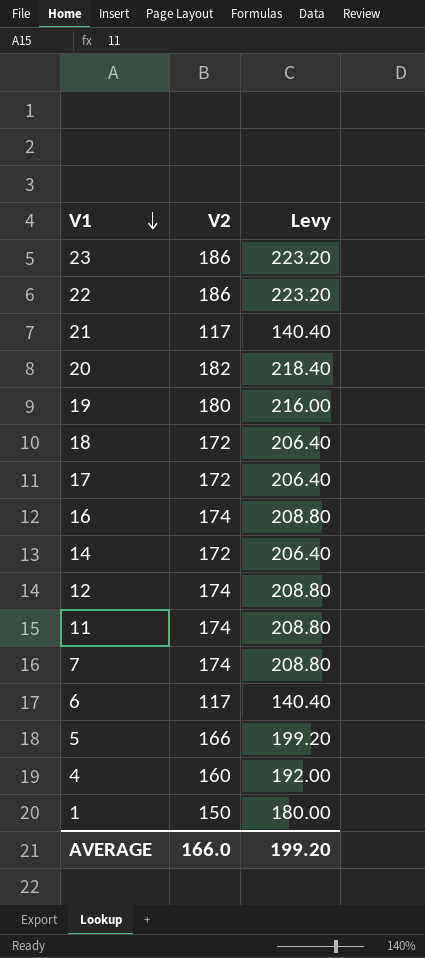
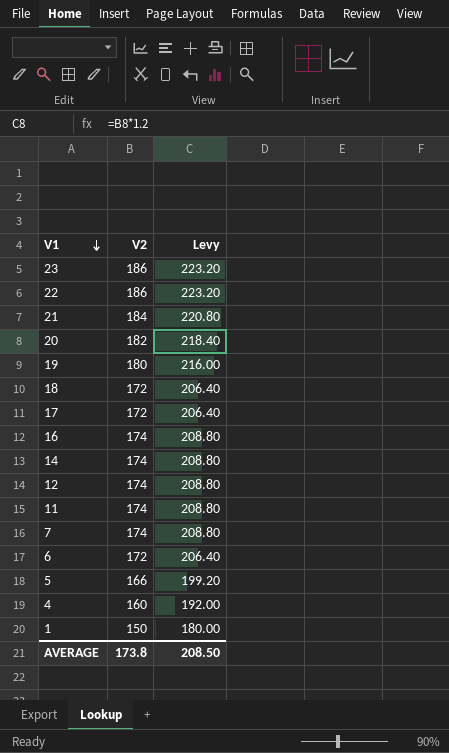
21 | V2: 117 -> 184
21 | Levy: 140.40 -> 220.80
14 | V2: 172 -> 174
14 | Levy: 206.40 -> 208.80
6 | V2: 117 -> 172
6 | Levy: 140.40 -> 206.40
AVERAGE | V2: 166.0 -> 173.8
AVERAGE | Levy: 199.20 -> 208.50

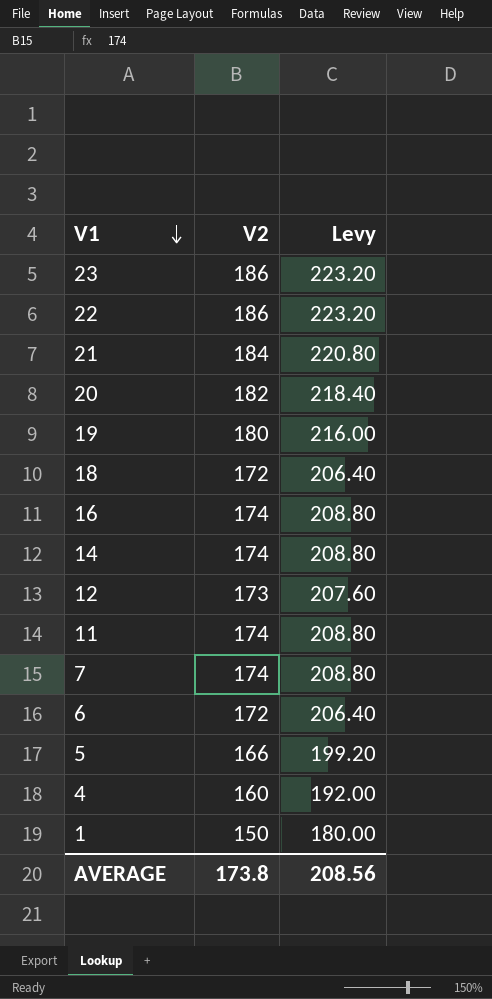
row 17: 172 | 206.40 -> none
12 | V2: 174 -> 173
12 | Levy: 208.80 -> 207.60
AVERAGE | Levy: 208.50 -> 208.56

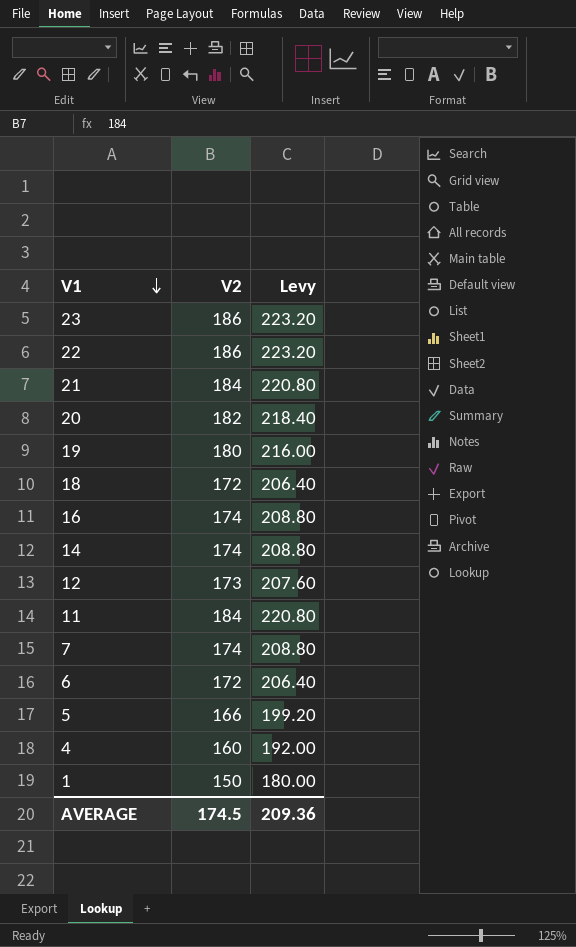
11 | V2: 174 -> 184
11 | Levy: 208.80 -> 220.80
AVERAGE | V2: 173.8 -> 174.5
AVERAGE | Levy: 208.56 -> 209.36

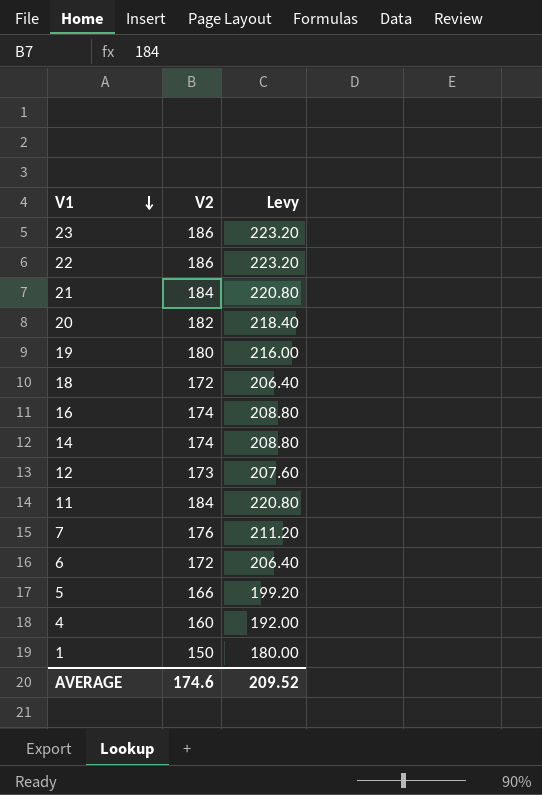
7 | V2: 174 -> 176
7 | Levy: 208.80 -> 211.20
AVERAGE | V2: 174.5 -> 174.6
AVERAGE | Levy: 209.36 -> 209.52

